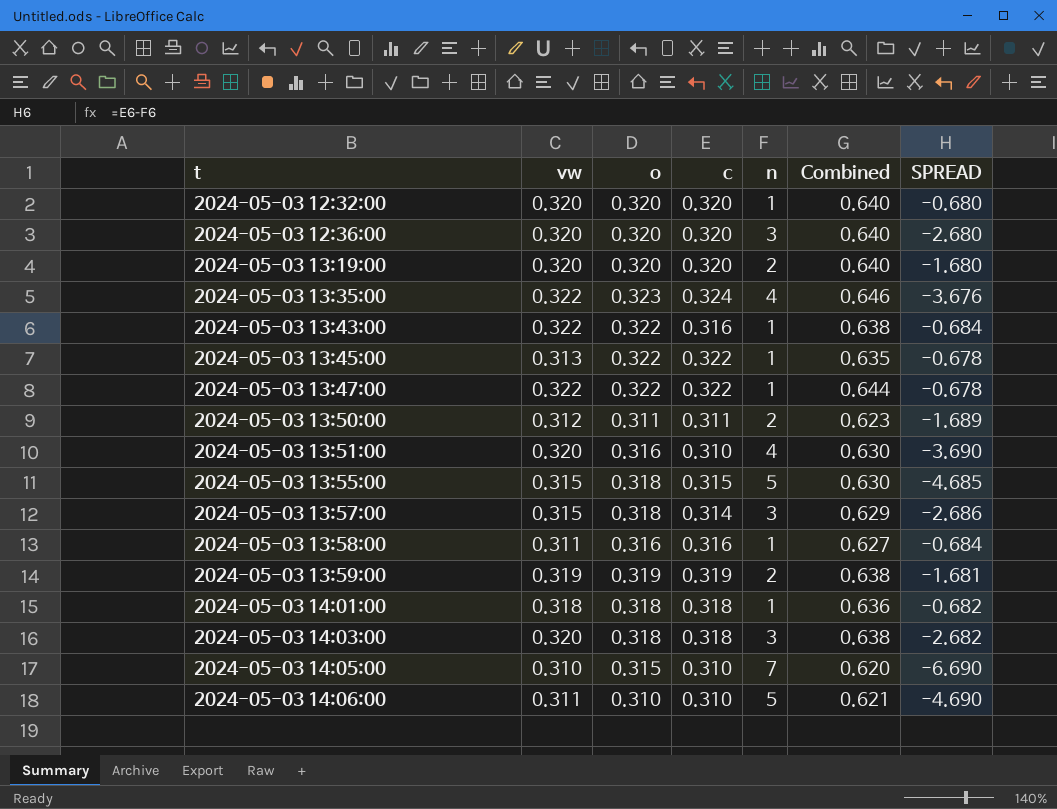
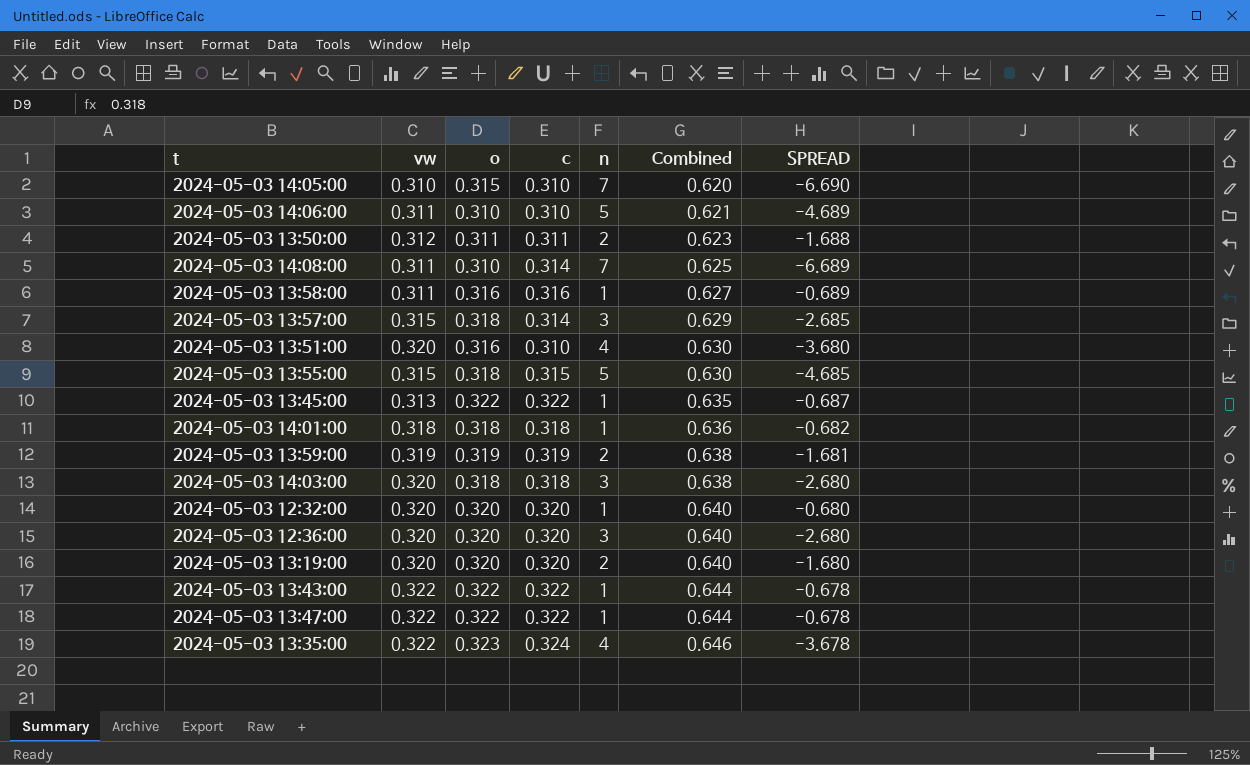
row order: t ascending -> Combined ascending
column SPREAD | formula: [c] - [n] -> [vw] - [n]
row 2024-05-03 14:08:00: none -> 0.311 | 0.310 | 0.314 | 7 | 0.625 | -6.689
2024-05-03 13:43:00 | c: 0.316 -> 0.322
2024-05-03 13:43:00 | Combined: 0.638 -> 0.644

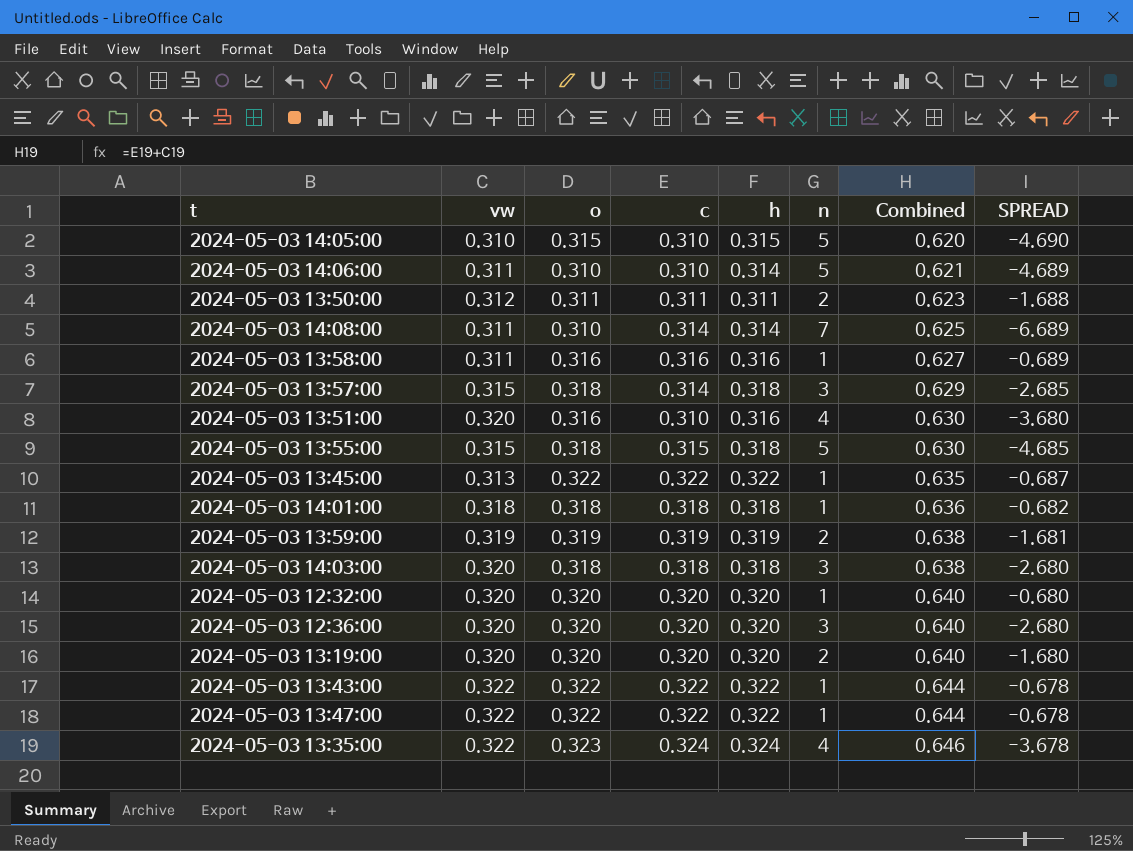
column h | position: none -> 5
2024-05-03 14:05:00 | n: 7 -> 5
2024-05-03 14:05:00 | SPREAD: -6.690 -> -4.690

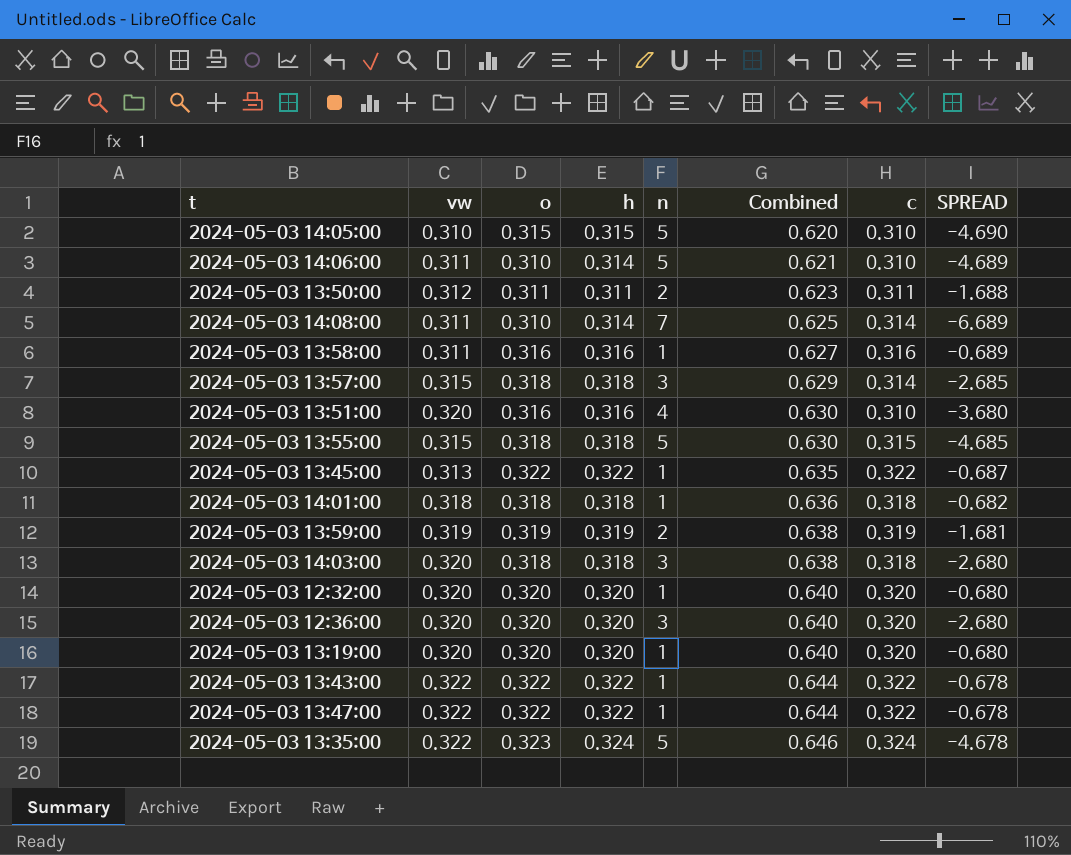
column c | position: 4 -> 7
2024-05-03 13:19:00 | n: 2 -> 1
2024-05-03 13:19:00 | SPREAD: -1.680 -> -0.680
2024-05-03 13:35:00 | n: 4 -> 5
2024-05-03 13:35:00 | SPREAD: -3.678 -> -4.678

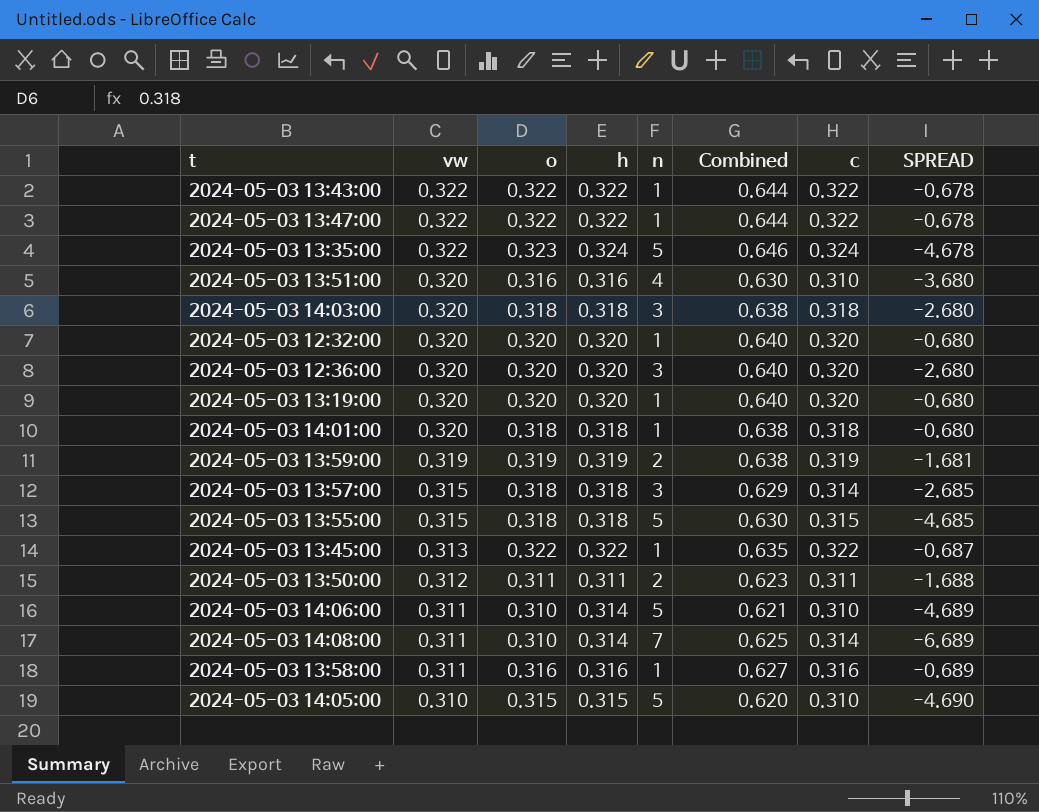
row order: Combined ascending -> vw descending
2024-05-03 14:01:00 | vw: 0.318 -> 0.320
2024-05-03 14:01:00 | Combined: 0.636 -> 0.638
2024-05-03 14:01:00 | SPREAD: -0.682 -> -0.680

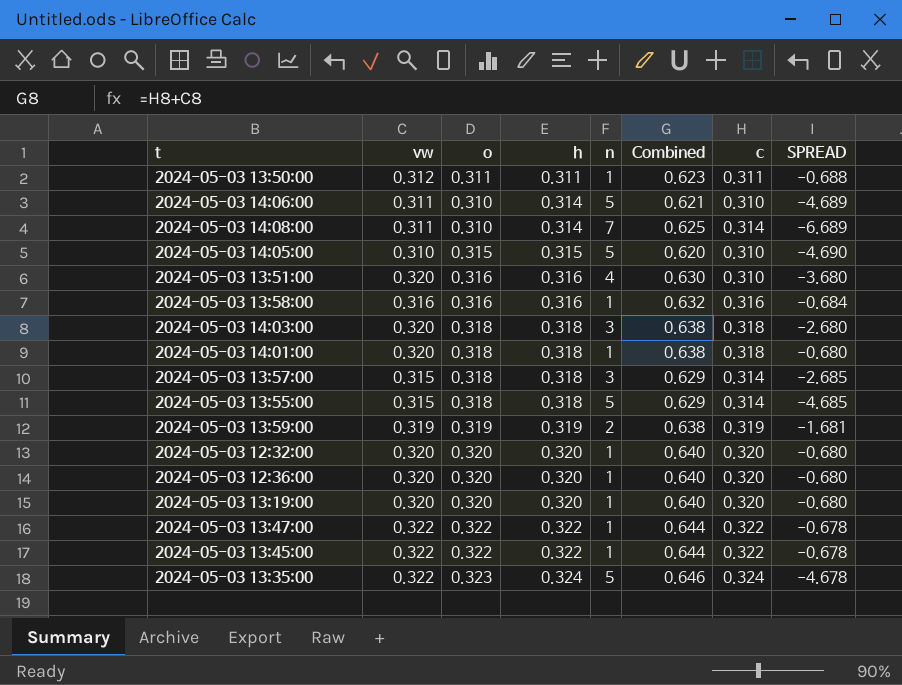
row order: vw descending -> h ascending
row 2024-05-03 13:43:00: 0.322 | 0.322 | 0.322 | 1 | 0.644 | 0.322 | -0.678 -> none
2024-05-03 13:50:00 | n: 2 -> 1
2024-05-03 13:50:00 | SPREAD: -1.688 -> -0.688
2024-05-03 13:58:00 | vw: 0.311 -> 0.316
2024-05-03 13:58:00 | Combined: 0.627 -> 0.632
2024-05-03 13:58:00 | SPREAD: -0.689 -> -0.684
2024-05-03 13:55:00 | Combined: 0.630 -> 0.629
2024-05-03 13:55:00 | c: 0.315 -> 0.314
2024-05-03 12:36:00 | n: 3 -> 1
2024-05-03 12:36:00 | SPREAD: -2.680 -> -0.680
2024-05-03 13:45:00 | vw: 0.313 -> 0.322
2024-05-03 13:45:00 | Combined: 0.635 -> 0.644
2024-05-03 13:45:00 | SPREAD: -0.687 -> -0.678

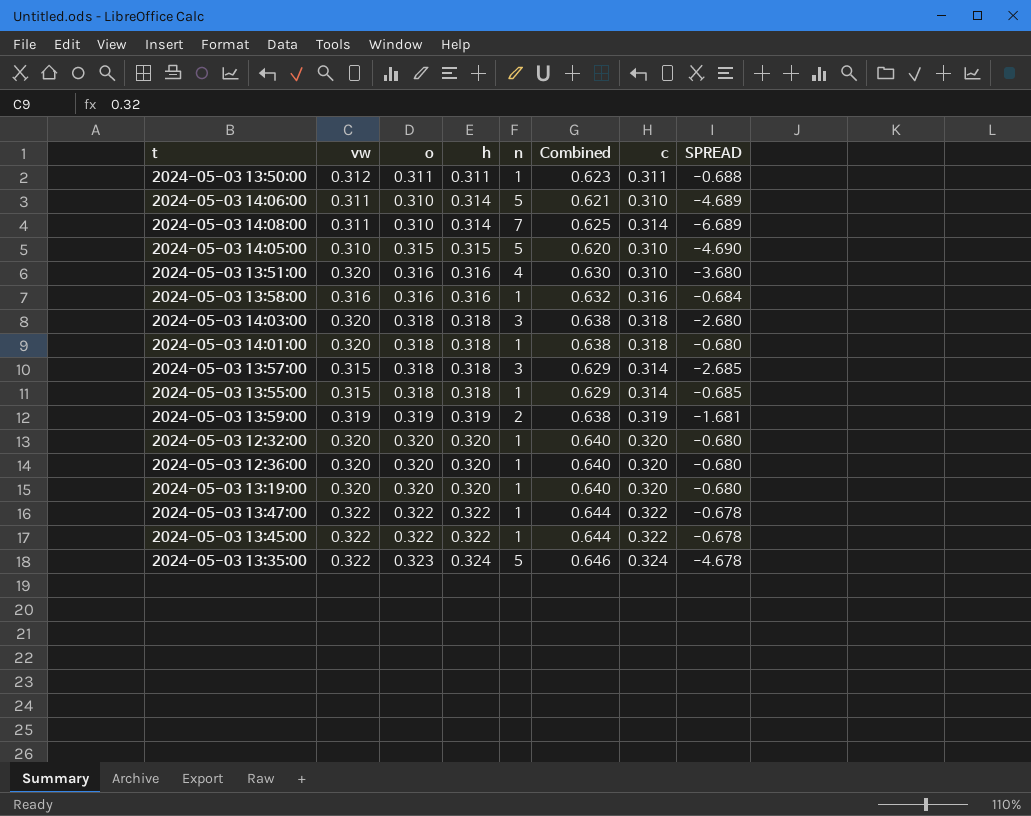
2024-05-03 13:55:00 | n: 5 -> 1
2024-05-03 13:55:00 | SPREAD: -4.685 -> -0.685

